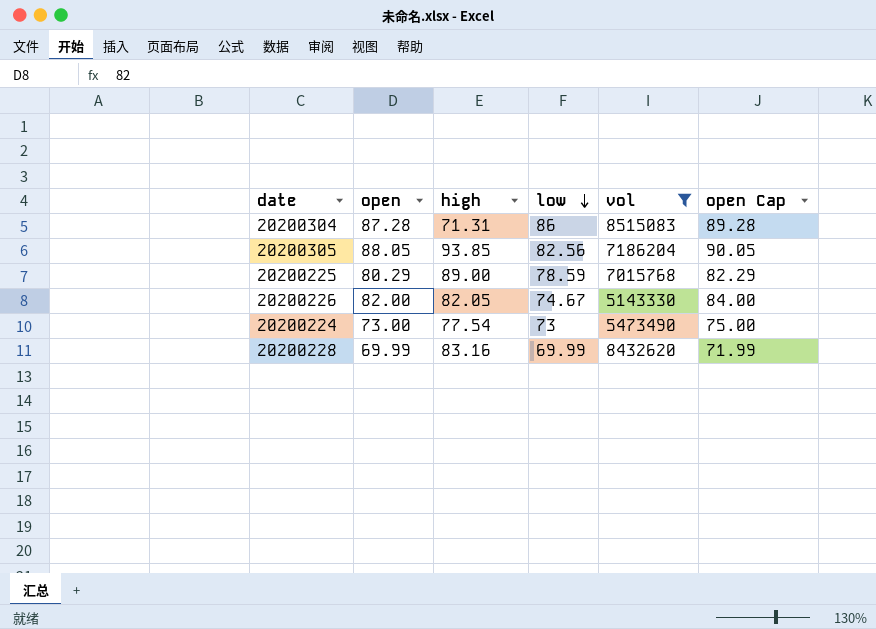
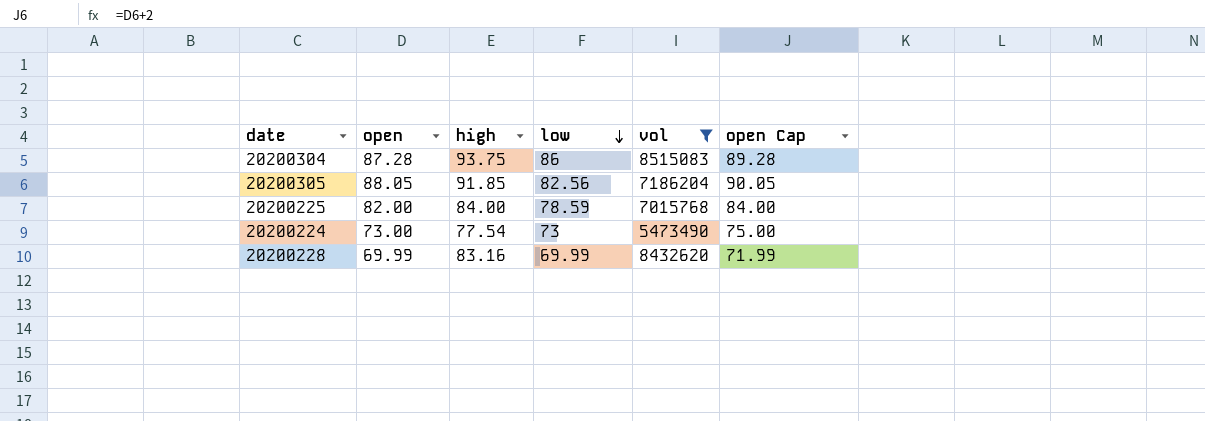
row 20200226: 82.00 | 82.05 | 74.67 | 5143330 | 84.00 -> none
20200304 | high: 71.31 -> 93.75
20200305 | high: 93.85 -> 91.85
20200225 | open: 80.29 -> 82.00
20200225 | high: 89.00 -> 84.00
20200225 | open Cap: 82.29 -> 84.00

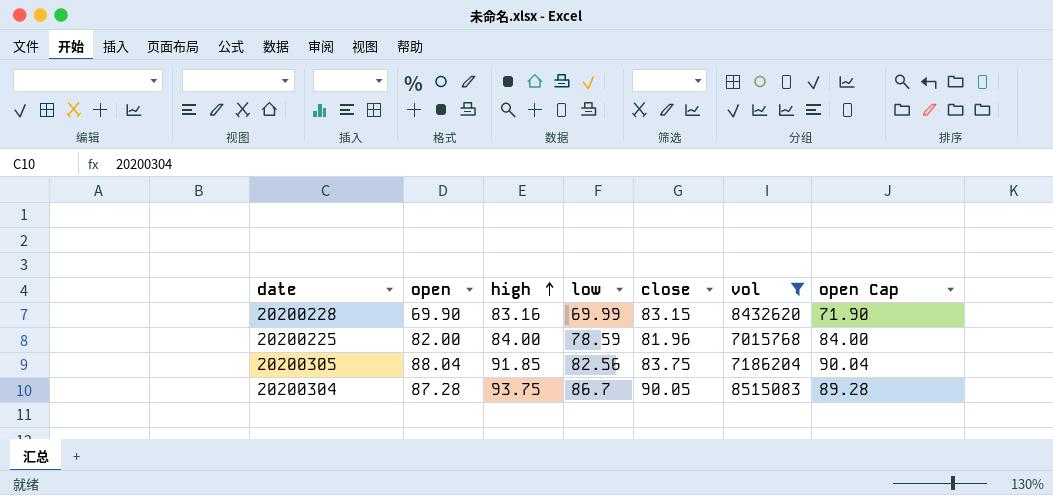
row order: low descending -> high ascending
column close | position: none -> 5
row 20200224: 73.00 | 77.54 | 73 | 5473490 | 75.00 -> none
20200228 | open: 69.99 -> 69.90
20200228 | open Cap: 71.99 -> 71.90
20200305 | open: 88.05 -> 88.04
20200305 | open Cap: 90.05 -> 90.04
20200304 | low: 86 -> 86.7

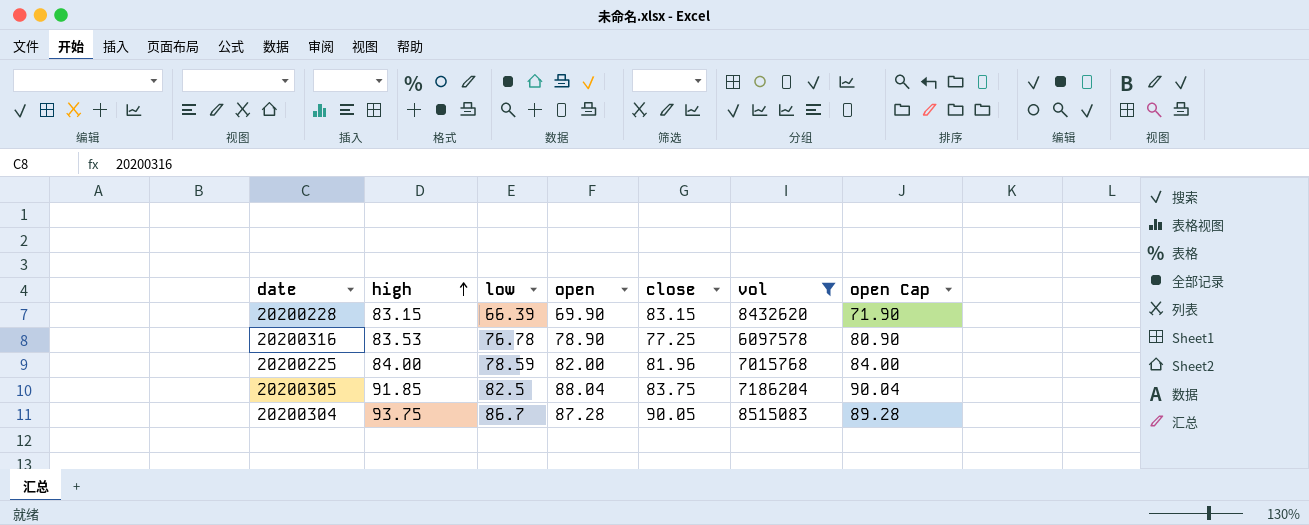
column open | position: 2 -> 4
20200228 | high: 83.16 -> 83.15
20200228 | low: 69.99 -> 66.39
row 20200316: none -> 83.53 | 76.78 | 78.90 | 77.25 | 6097578 | 80.90
20200305 | low: 82.56 -> 82.5

